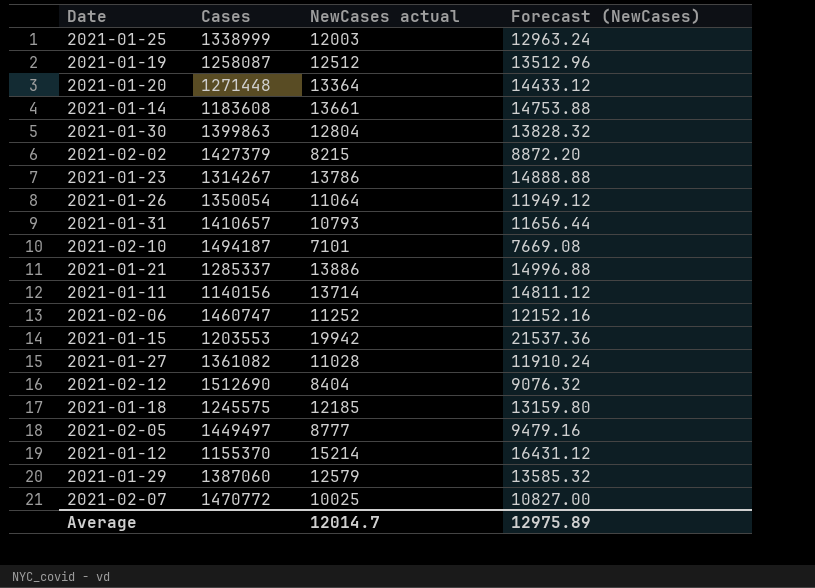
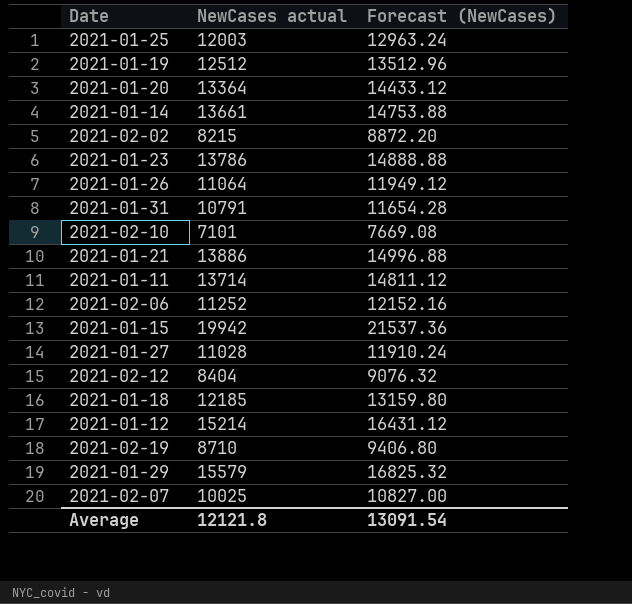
column Cases | position: 2 -> none
row 2021-01-30: 1399863 | 12804 | 13828.32 -> none
row 2021-02-05: 1449497 | 8777 | 9479.16 -> none
2021-01-31 | NewCases actual: 10793 -> 10791
2021-01-31 | Forecast (NewCases): 11656.44 -> 11654.28
row 2021-02-19: none -> 8710 | 9406.80
2021-01-29 | NewCases actual: 12579 -> 15579
2021-01-29 | Forecast (NewCases): 13585.32 -> 16825.32
Average | NewCases actual: 12014.7 -> 12121.8
Average | Forecast (NewCases): 12975.89 -> 13091.54

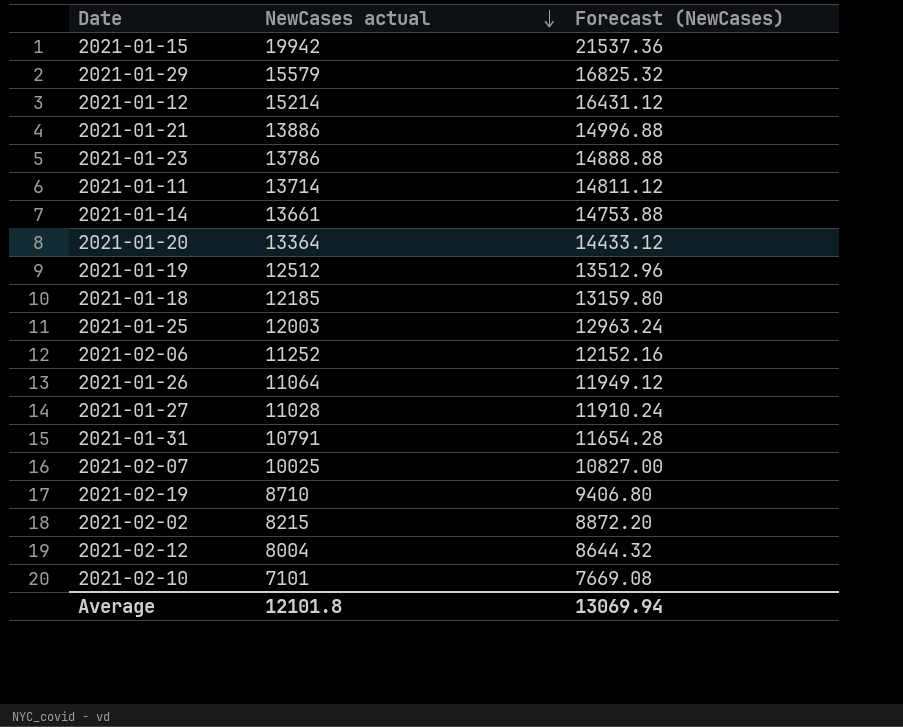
row order: none -> NewCases actual descending
2021-02-12 | NewCases actual: 8404 -> 8004
2021-02-12 | Forecast (NewCases): 9076.32 -> 8644.32
Average | NewCases actual: 12121.8 -> 12101.8
Average | Forecast (NewCases): 13091.54 -> 13069.94

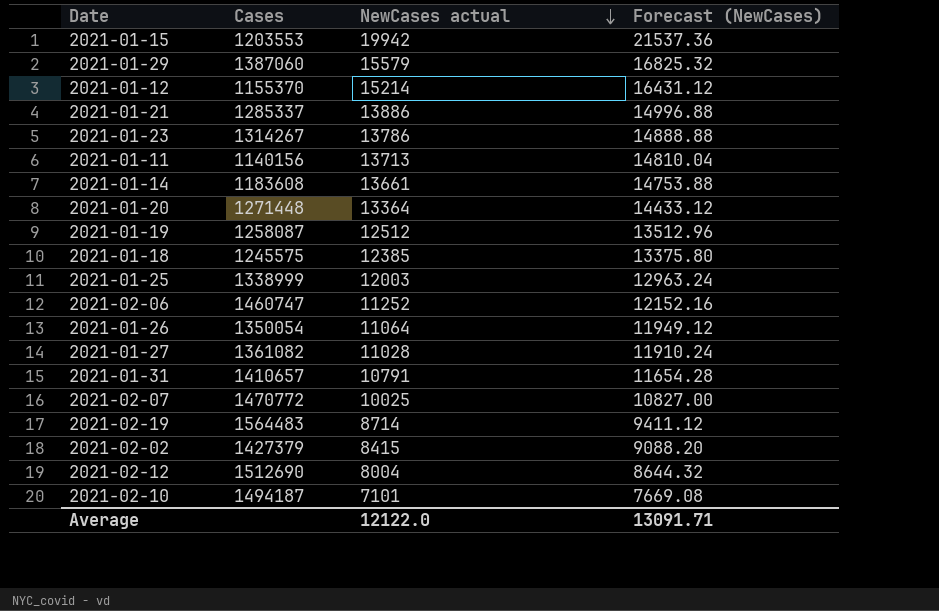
column Cases | position: none -> 2
2021-01-11 | NewCases actual: 13714 -> 13713
2021-01-11 | Forecast (NewCases): 14811.12 -> 14810.04
2021-01-18 | NewCases actual: 12185 -> 12385
2021-01-18 | Forecast (NewCases): 13159.80 -> 13375.80
2021-02-19 | NewCases actual: 8710 -> 8714
2021-02-19 | Forecast (NewCases): 9406.80 -> 9411.12
2021-02-02 | NewCases actual: 8215 -> 8415
2021-02-02 | Forecast (NewCases): 8872.20 -> 9088.20
Average | NewCases actual: 12101.8 -> 12122.0
Average | Forecast (NewCases): 13069.94 -> 13091.71

